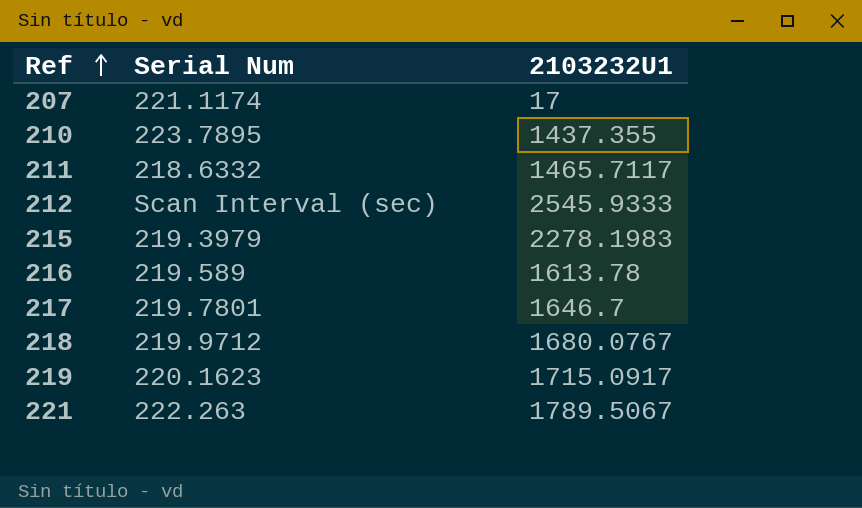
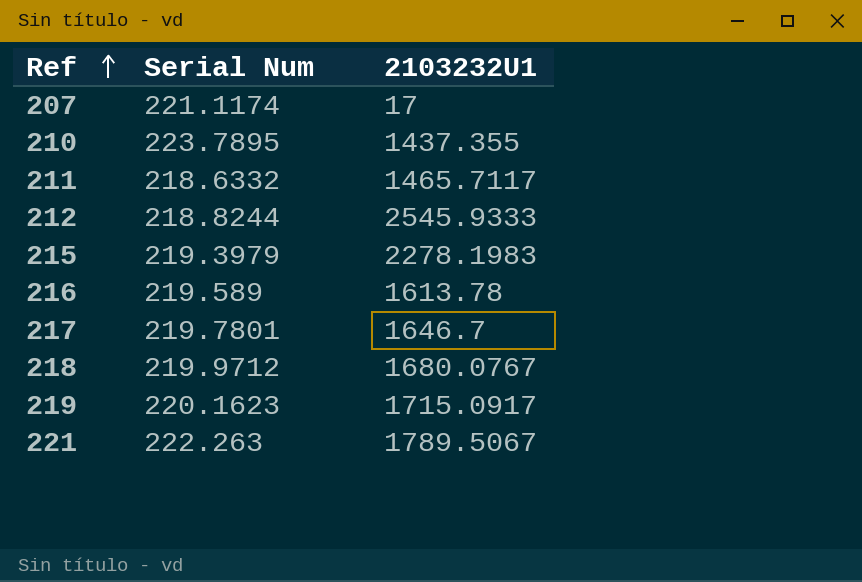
212 | Serial Num: Scan Interval (sec) -> 218.8244

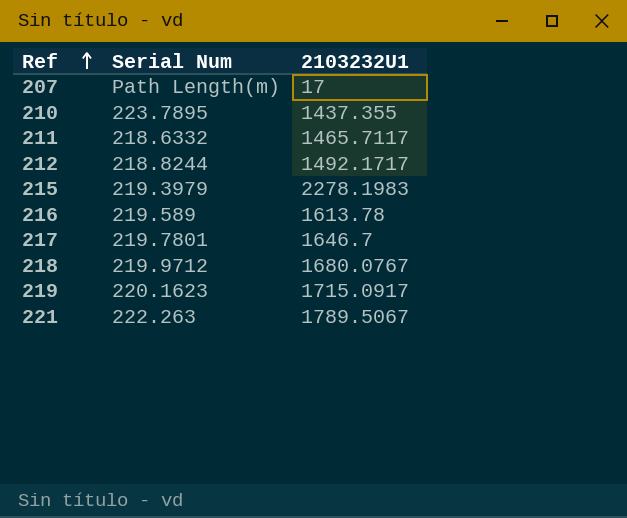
207 | Serial Num: 221.1174 -> Path Length(m)
212 | 2103232U1: 2545.9333 -> 1492.1717

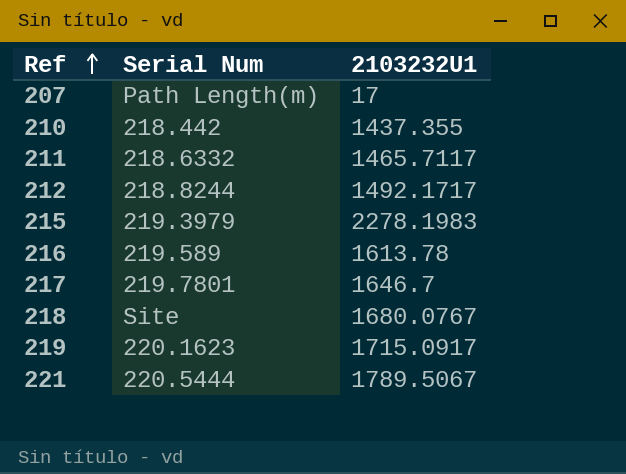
210 | Serial Num: 223.7895 -> 218.442
218 | Serial Num: 219.9712 -> Site
221 | Serial Num: 222.263 -> 220.5444

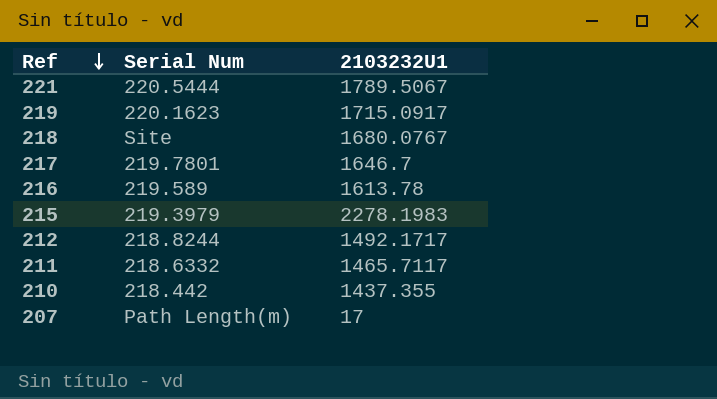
row order: Ref ascending -> Ref descending

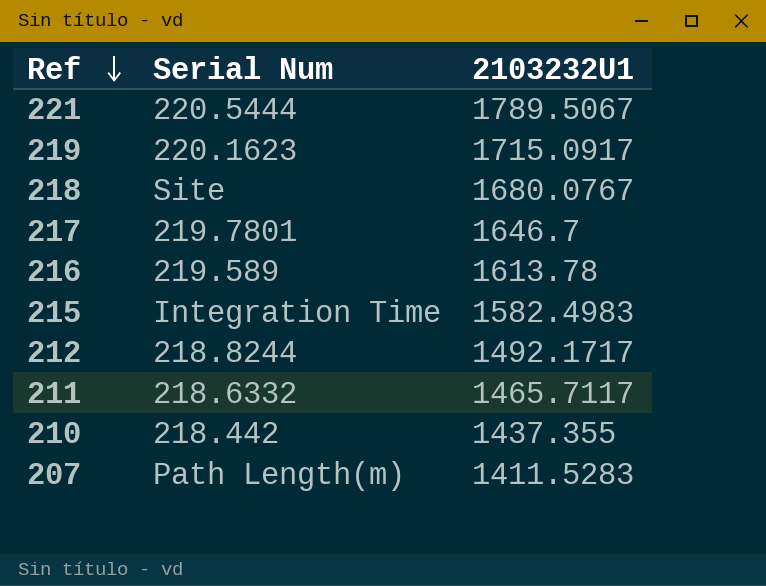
215 | Serial Num: 219.3979 -> Integration Time
215 | 2103232U1: 2278.1983 -> 1582.4983
207 | 2103232U1: 17 -> 1411.5283

